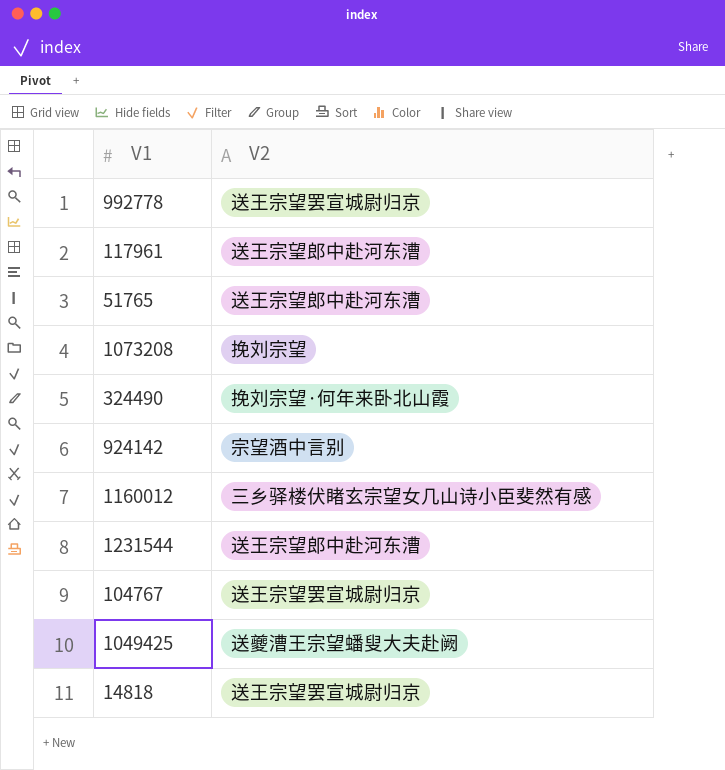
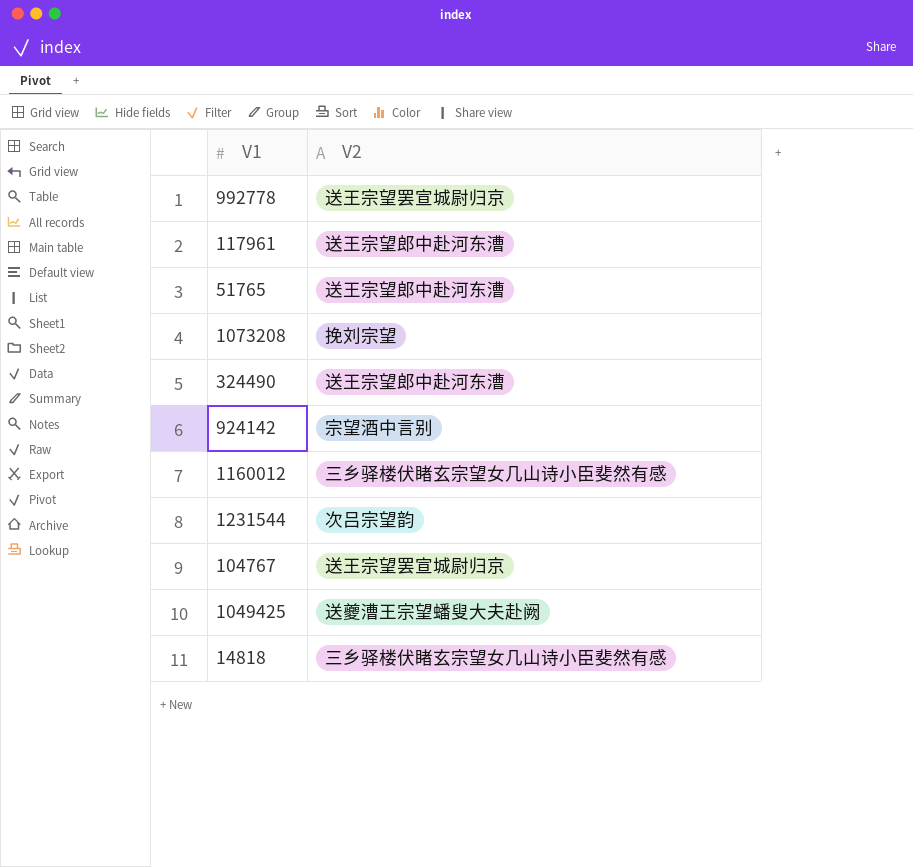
324490 | V2: 挽刘宗望·何年来卧北山霞 -> 送王宗望郎中赴河东漕
1231544 | V2: 送王宗望郎中赴河东漕 -> 次吕宗望韵
14818 | V2: 送王宗望罢宣城尉归京 -> 三乡驿楼伏睹玄宗望女几山诗小臣斐然有感

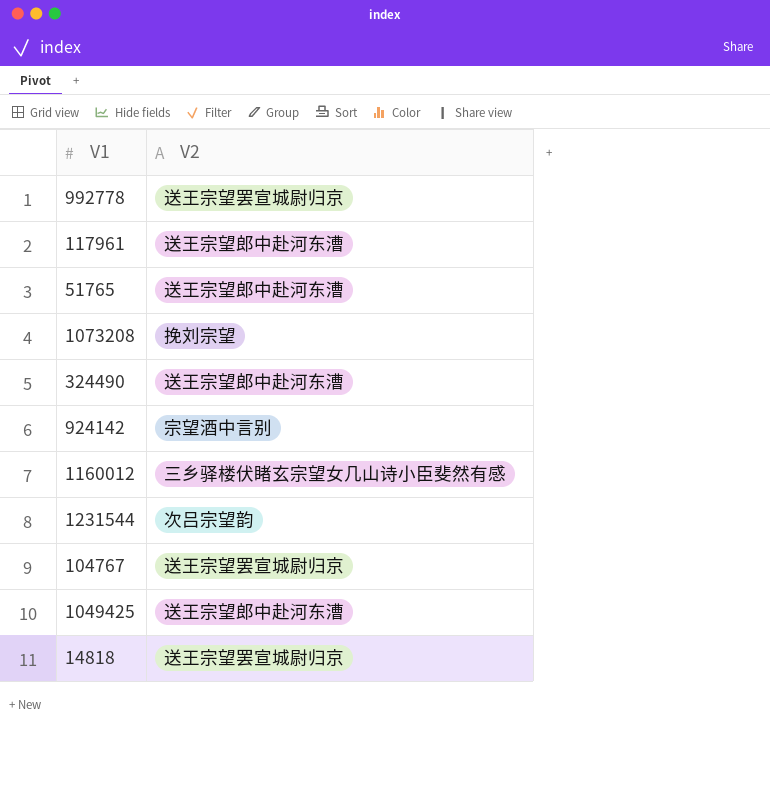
1049425 | V2: 送夔漕王宗望蟠叟大夫赴阙 -> 送王宗望郎中赴河东漕
14818 | V2: 三乡驿楼伏睹玄宗望女几山诗小臣斐然有感 -> 送王宗望罢宣城尉归京

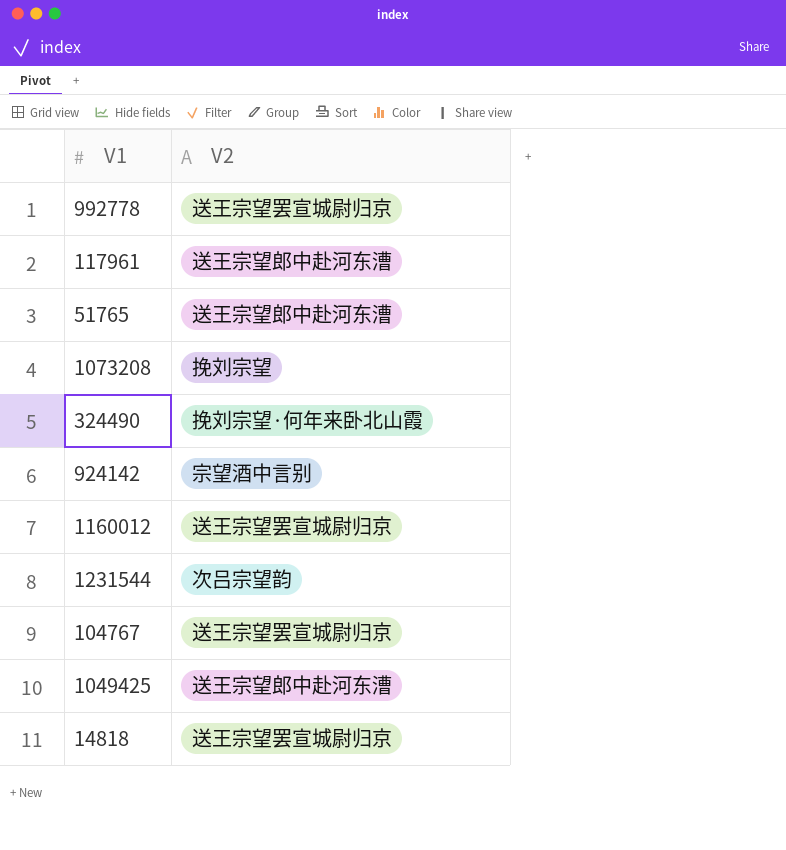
324490 | V2: 送王宗望郎中赴河东漕 -> 挽刘宗望·何年来卧北山霞
1160012 | V2: 三乡驿楼伏睹玄宗望女几山诗小臣斐然有感 -> 送王宗望罢宣城尉归京

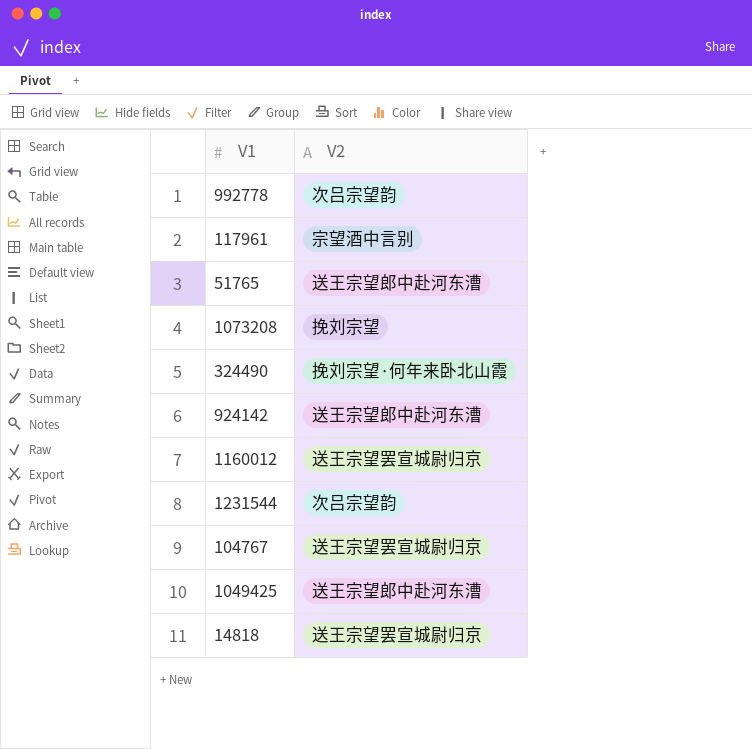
992778 | V2: 送王宗望罢宣城尉归京 -> 次吕宗望韵
117961 | V2: 送王宗望郎中赴河东漕 -> 宗望酒中言别
924142 | V2: 宗望酒中言别 -> 送王宗望郎中赴河东漕

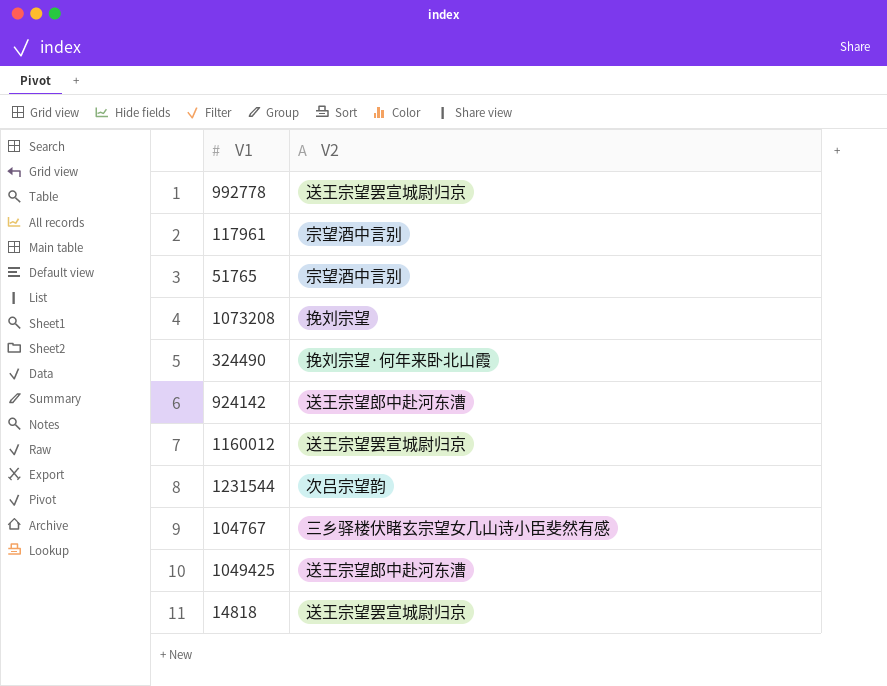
992778 | V2: 次吕宗望韵 -> 送王宗望罢宣城尉归京
51765 | V2: 送王宗望郎中赴河东漕 -> 宗望酒中言别
104767 | V2: 送王宗望罢宣城尉归京 -> 三乡驿楼伏睹玄宗望女几山诗小臣斐然有感

